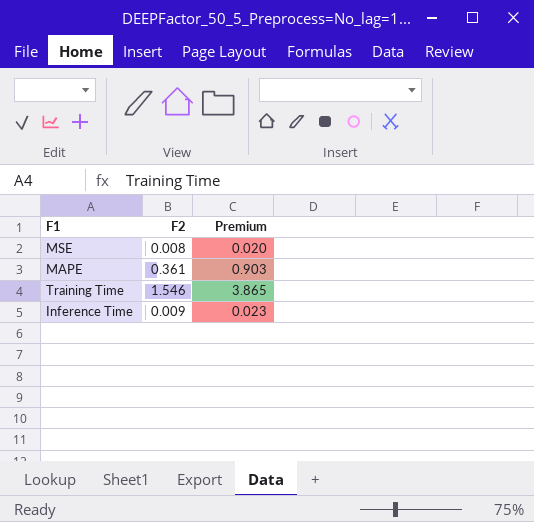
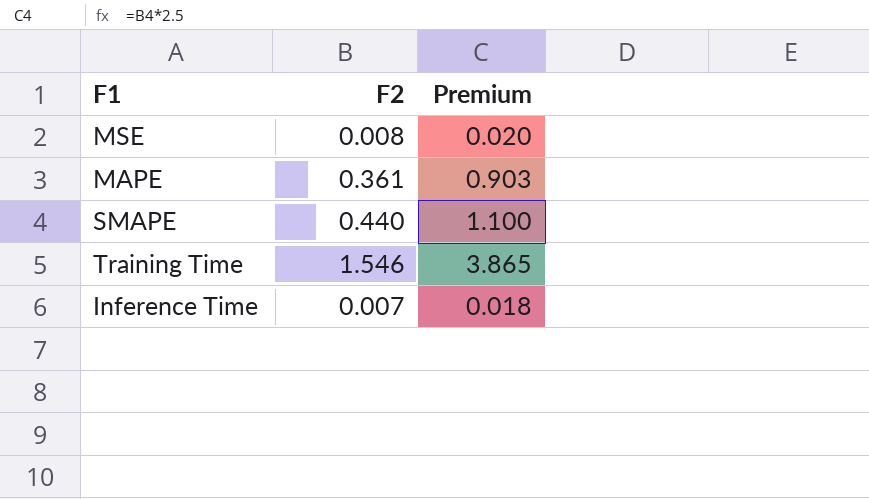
row SMAPE: none -> 0.440 | 1.100
Inference Time | F2: 0.009 -> 0.007
Inference Time | Premium: 0.023 -> 0.018

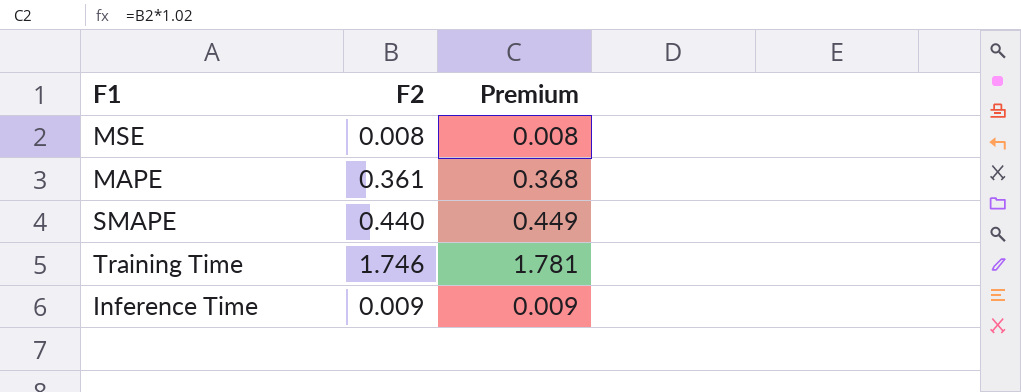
column Premium | formula: [F2] * 2.5 -> [F2] * 1.02
Training Time | F2: 1.546 -> 1.746
Inference Time | F2: 0.007 -> 0.009

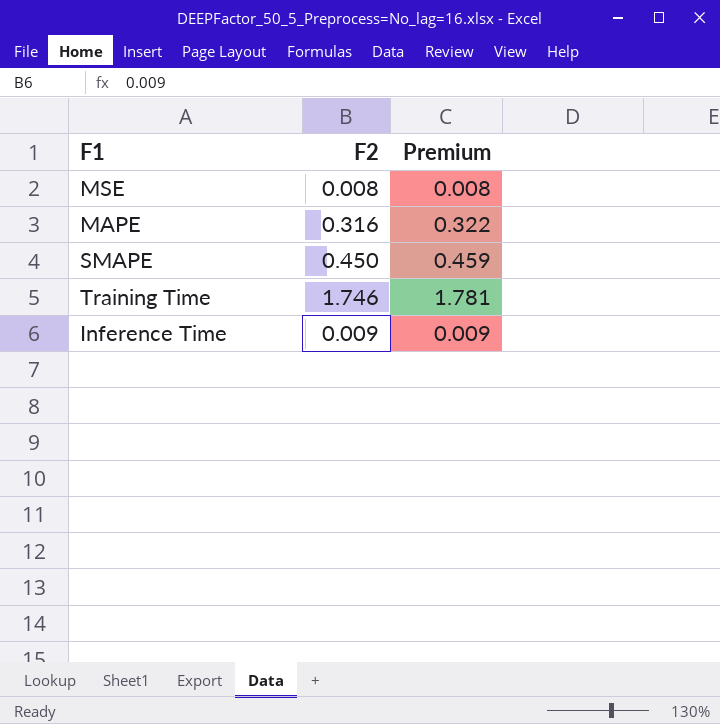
MAPE | F2: 0.361 -> 0.316
MAPE | Premium: 0.368 -> 0.322
SMAPE | F2: 0.440 -> 0.450
SMAPE | Premium: 0.449 -> 0.459

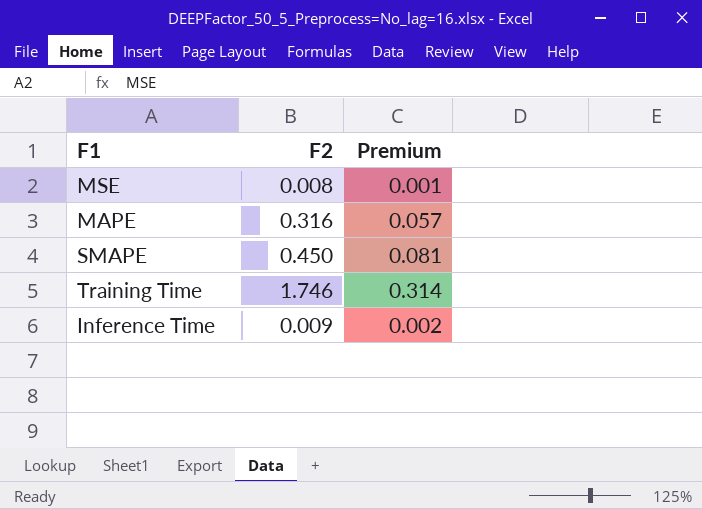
column Premium | formula: [F2] * 1.02 -> [F2] * 0.18

